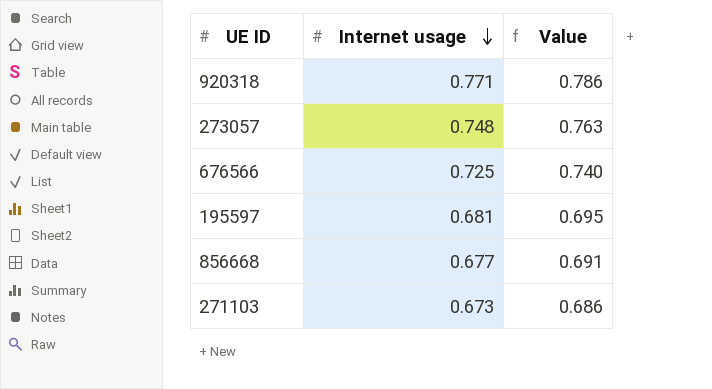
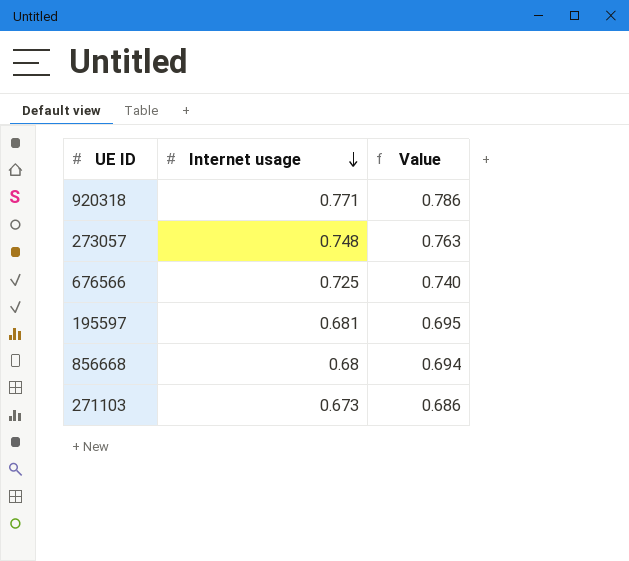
856668 | Internet usage: 0.677 -> 0.68
856668 | Value: 0.691 -> 0.694

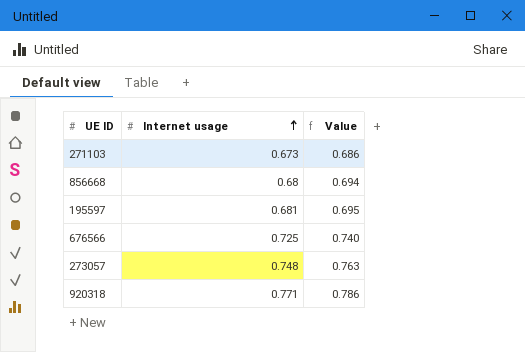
row order: Internet usage descending -> Internet usage ascending

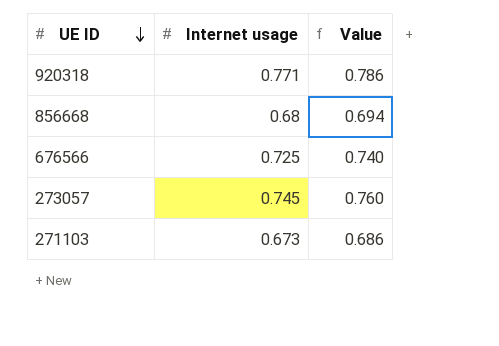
row order: Internet usage ascending -> UE ID descending
row 195597: 0.681 | 0.695 -> none
273057 | Internet usage: 0.748 -> 0.745
273057 | Value: 0.763 -> 0.760

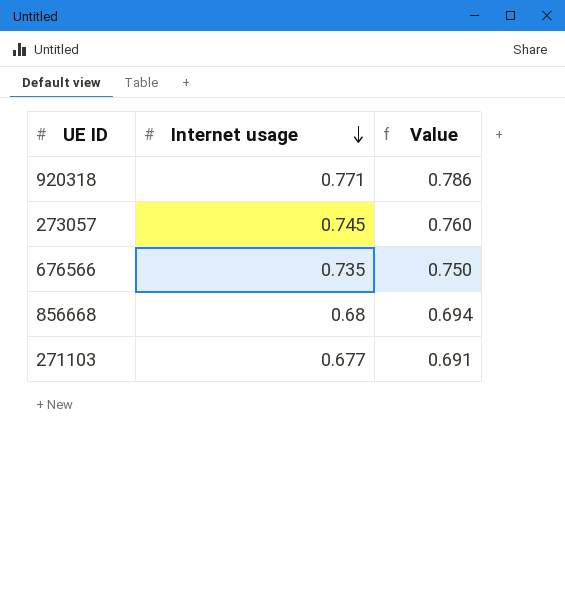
row order: UE ID descending -> Internet usage descending
676566 | Internet usage: 0.725 -> 0.735
676566 | Value: 0.740 -> 0.750
271103 | Internet usage: 0.673 -> 0.677
271103 | Value: 0.686 -> 0.691

